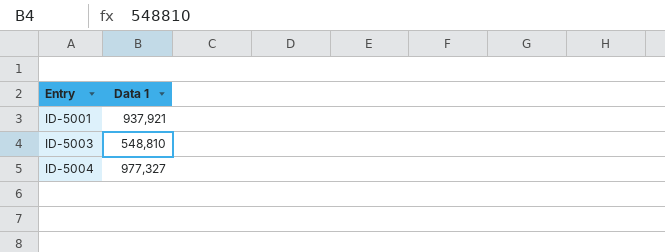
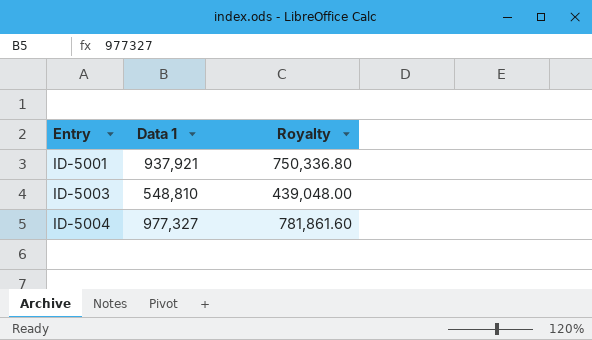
column Royalty | formula: none -> [Data 1] * 0.8

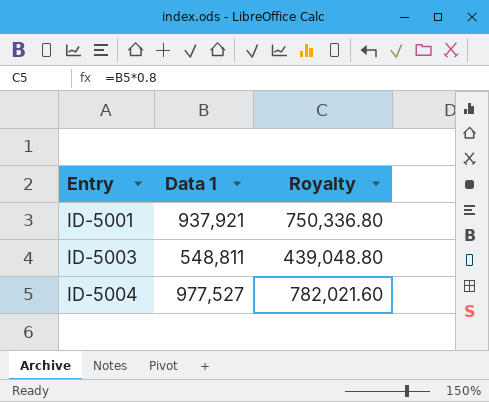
ID-5003 | Data 1: 548,810 -> 548,811
ID-5003 | Royalty: 439,048.00 -> 439,048.80
ID-5004 | Data 1: 977,327 -> 977,527
ID-5004 | Royalty: 781,861.60 -> 782,021.60

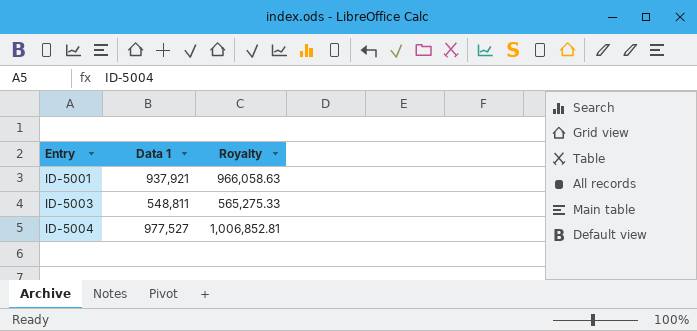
column Royalty | formula: [Data 1] * 0.8 -> [Data 1] * 1.03

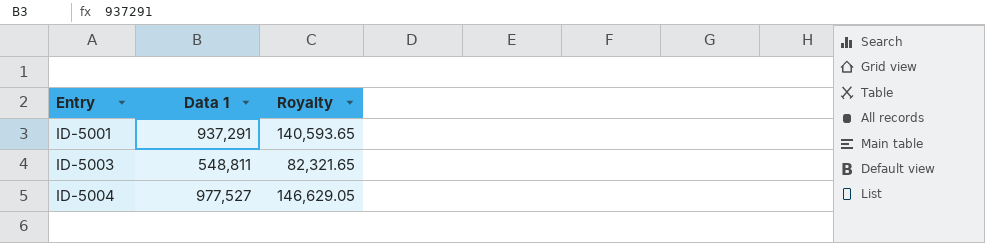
column Royalty | formula: [Data 1] * 1.03 -> [Data 1] * 0.15
ID-5001 | Data 1: 937,921 -> 937,291

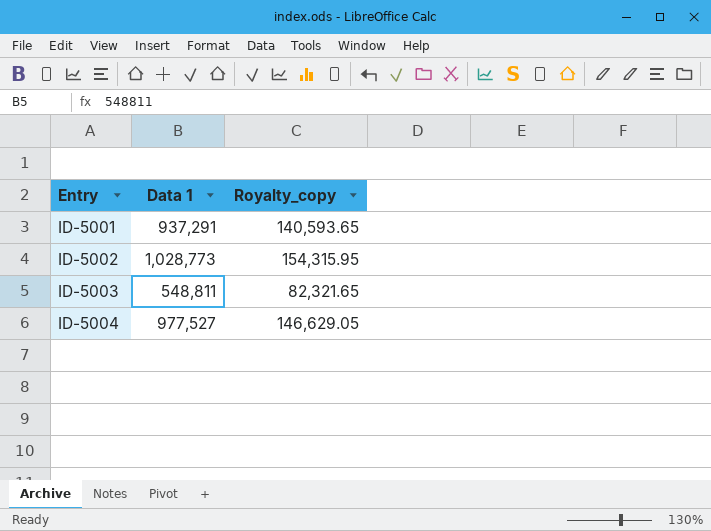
column name: Royalty -> Royalty_copy
row ID-5002: none -> 1,028,773 | 154,315.95

